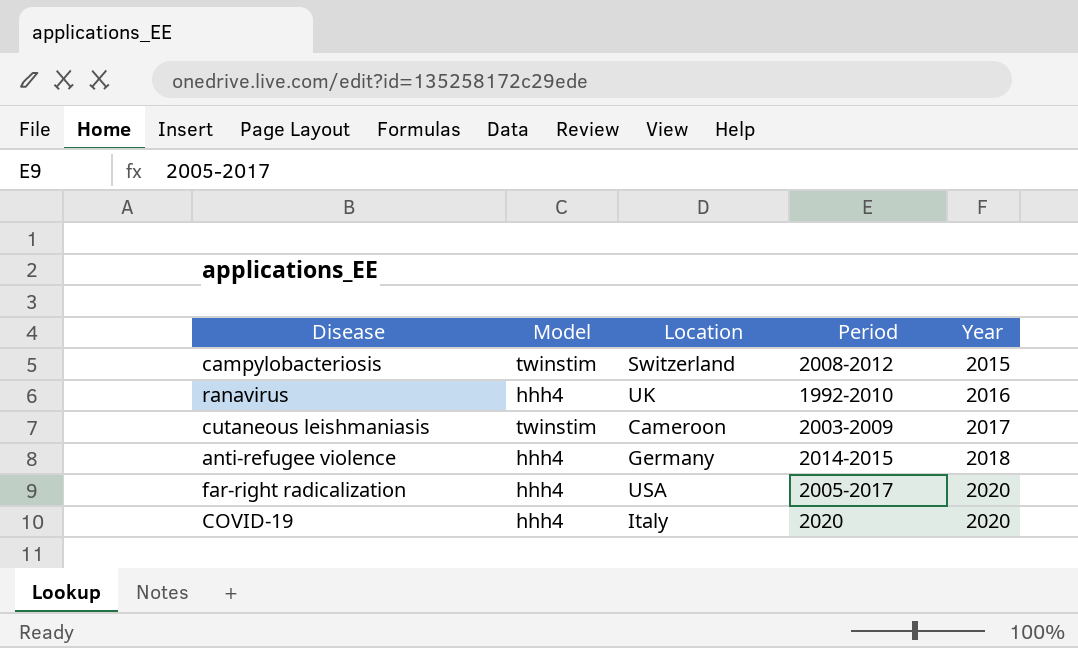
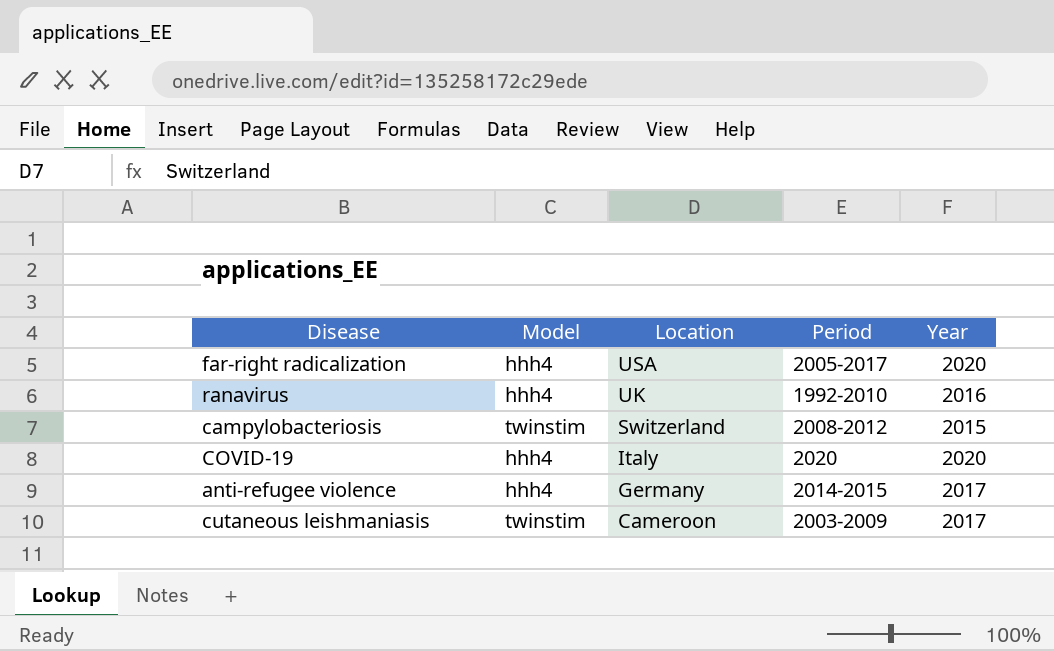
row order: Year ascending -> Location descending
anti-refugee violence | Year: 2018 -> 2017

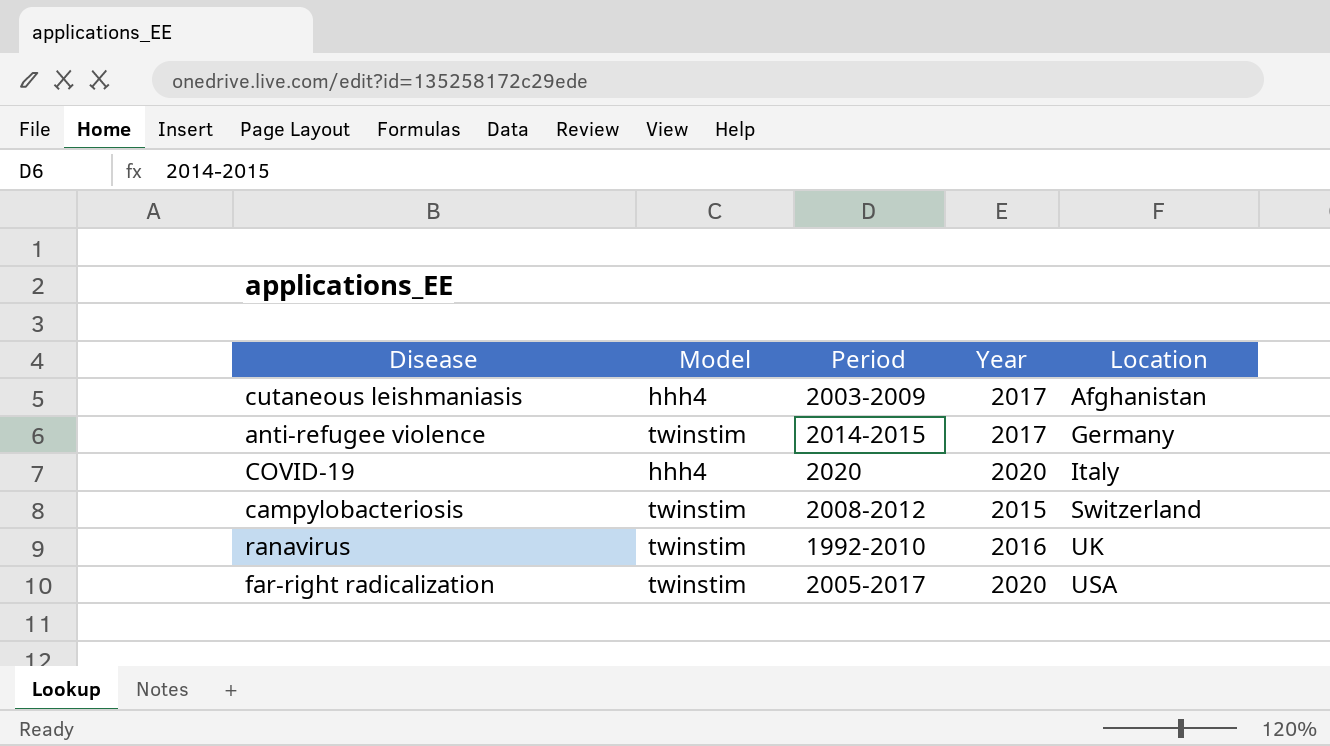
row order: Location descending -> Location ascending
column Location | position: 3 -> 5
cutaneous leishmaniasis | Model: twinstim -> hhh4
cutaneous leishmaniasis | Location: Cameroon -> Afghanistan
anti-refugee violence | Model: hhh4 -> twinstim
ranavirus | Model: hhh4 -> twinstim
far-right radicalization | Model: hhh4 -> twinstim

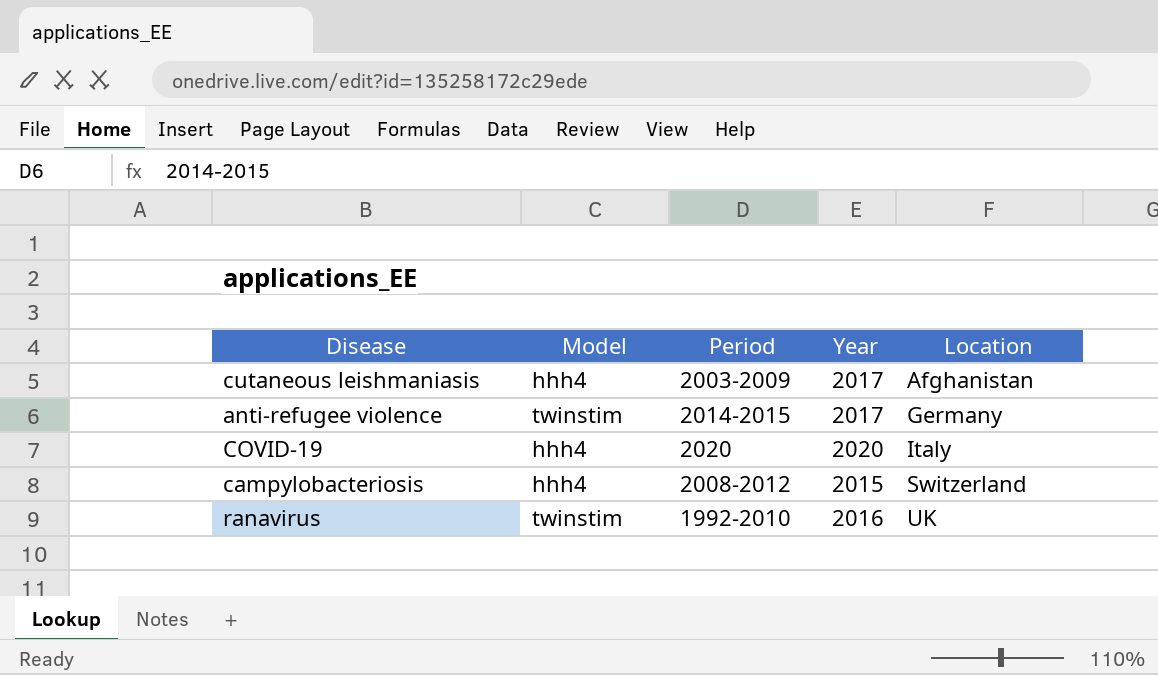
row far-right radicalization: twinstim | 2005-2017 | 2020 | USA -> none
campylobacteriosis | Model: twinstim -> hhh4

